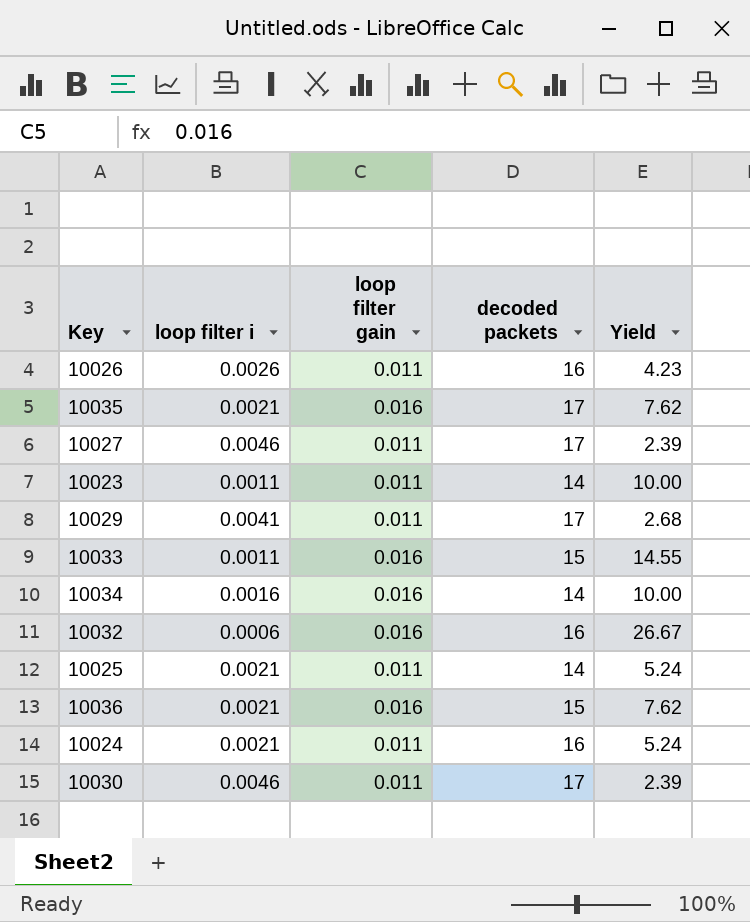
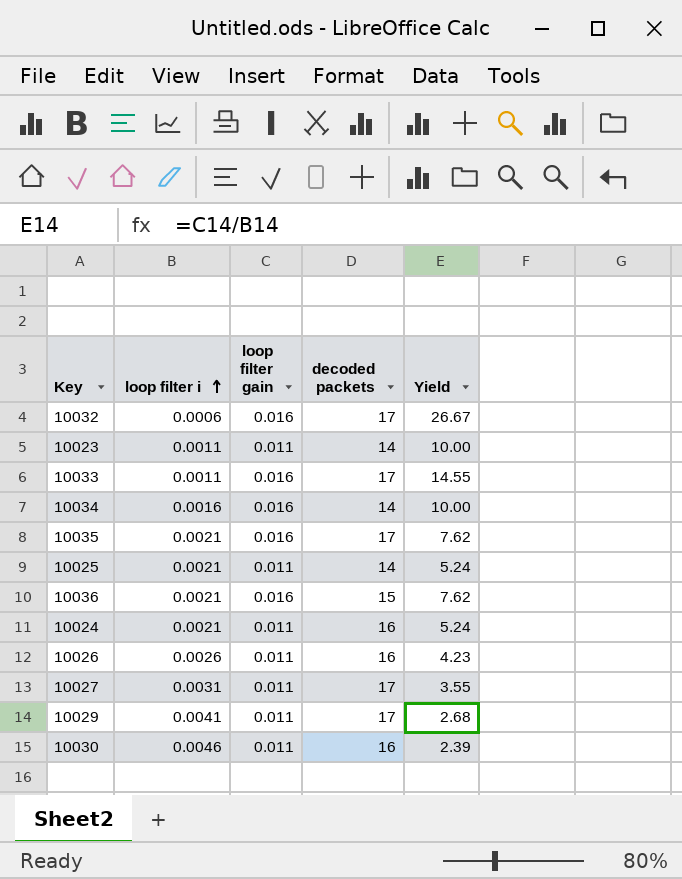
row order: none -> loop filter i ascending
10032 | decoded packets: 16 -> 17
10033 | decoded packets: 15 -> 17
10027 | loop filter i: 0.0046 -> 0.0031
10027 | Yield: 2.39 -> 3.55
10030 | decoded packets: 17 -> 16

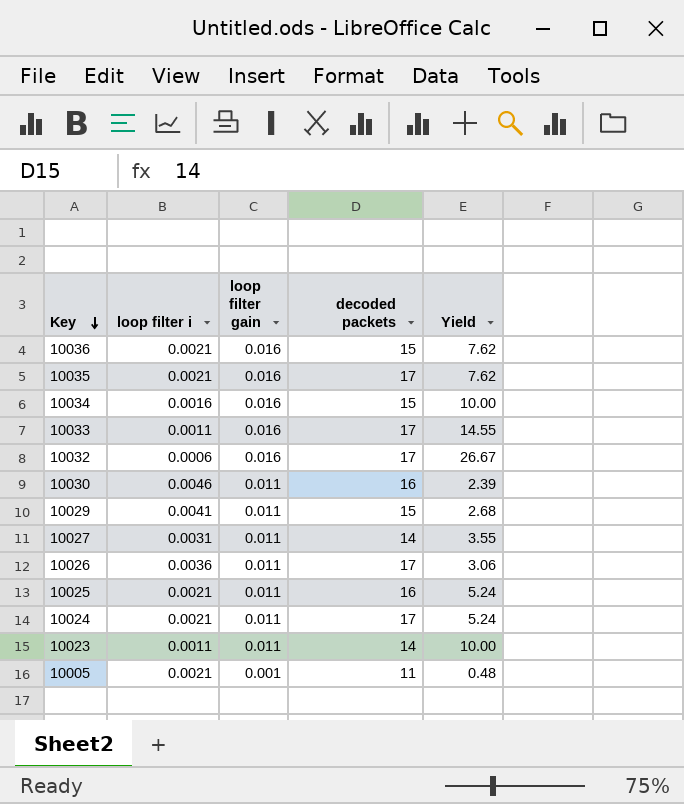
row order: loop filter i ascending -> Key descending
10034 | decoded packets: 14 -> 15
10029 | decoded packets: 17 -> 15
10027 | decoded packets: 17 -> 14
10026 | loop filter i: 0.0026 -> 0.0036
10026 | decoded packets: 16 -> 17
10026 | Yield: 4.23 -> 3.06
10025 | decoded packets: 14 -> 16
10024 | decoded packets: 16 -> 17
row 10005: none -> 0.0021 | 0.001 | 11 | 0.48

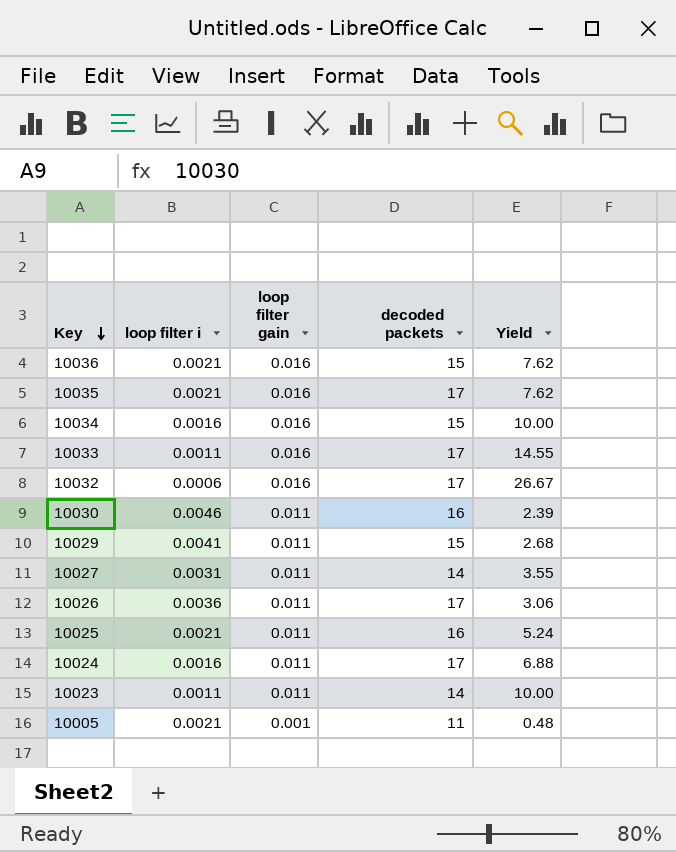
10024 | loop filter i: 0.0021 -> 0.0016
10024 | Yield: 5.24 -> 6.88

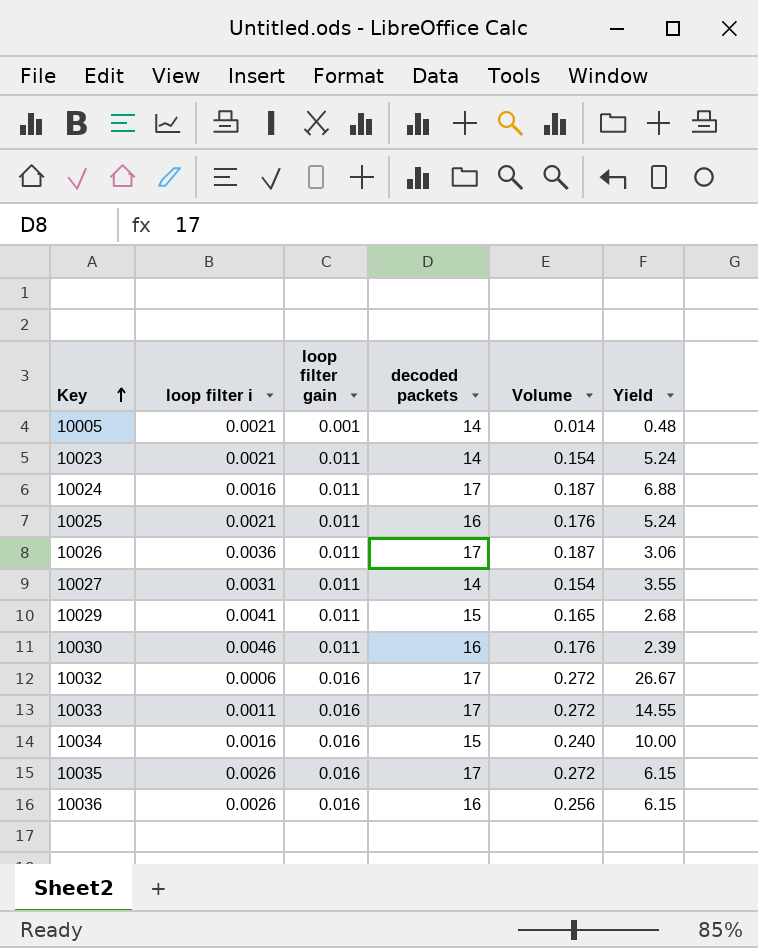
row order: Key descending -> Key ascending
column Volume | formula: none -> [loop filter gain] * [decoded packets]
10005 | decoded packets: 11 -> 14
10023 | loop filter i: 0.0011 -> 0.0021
10023 | Yield: 10.00 -> 5.24
10035 | loop filter i: 0.0021 -> 0.0026
10035 | Yield: 7.62 -> 6.15
10036 | loop filter i: 0.0021 -> 0.0026
10036 | decoded packets: 15 -> 16
10036 | Yield: 7.62 -> 6.15

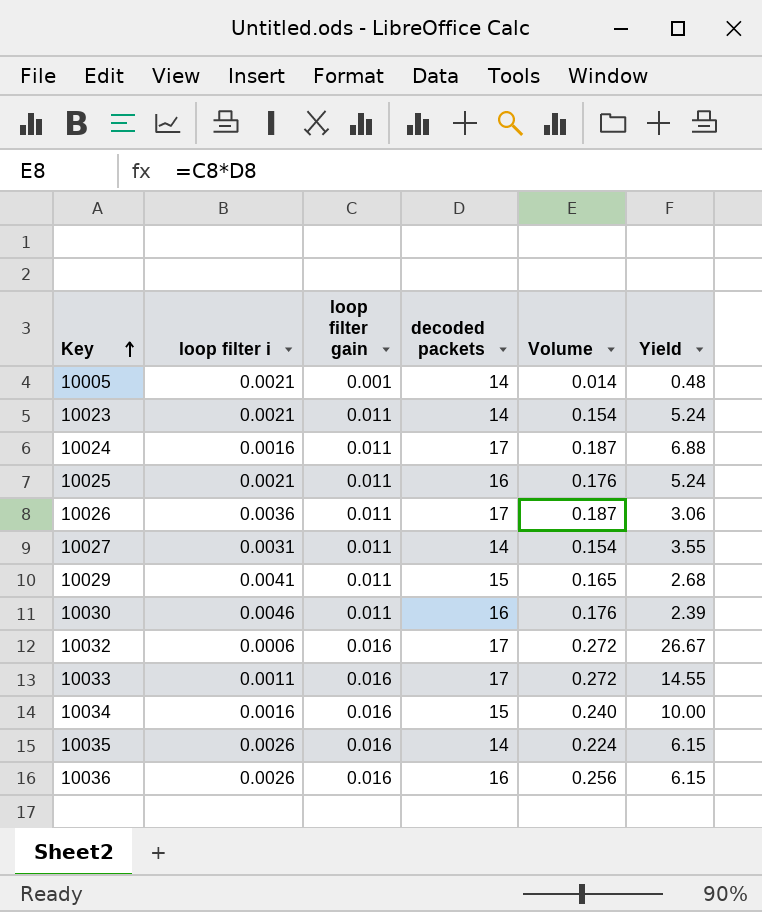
10035 | decoded packets: 17 -> 14
10035 | Volume: 0.272 -> 0.224

